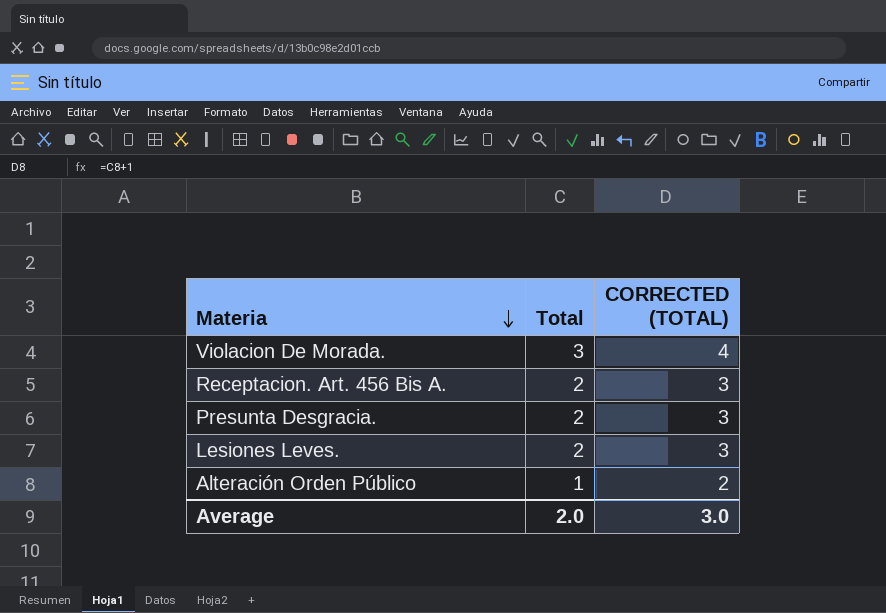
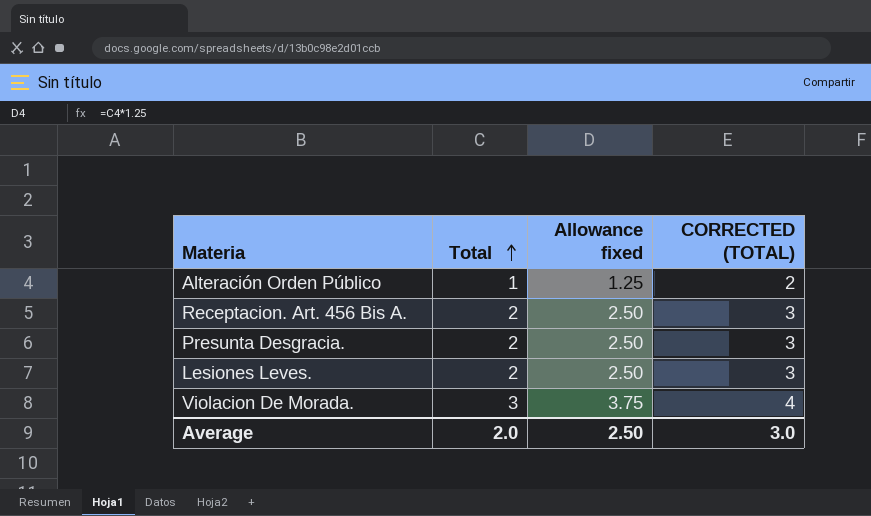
row order: Materia descending -> Total ascending
column Allowance fixed | formula: none -> [Total] * 1.25

